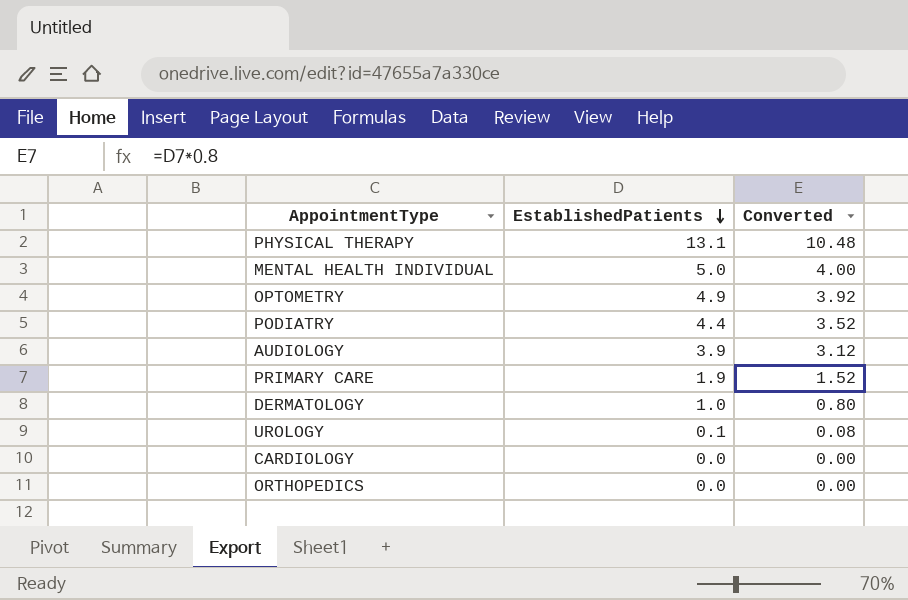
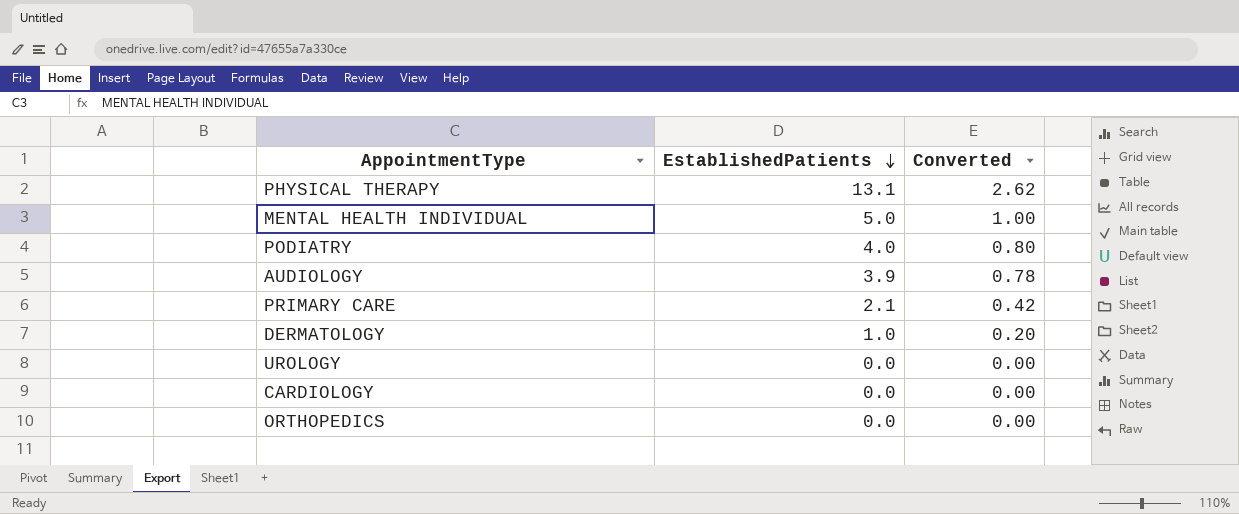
column Converted | formula: [EstablishedPatients] * 0.8 -> [EstablishedPatients] * 0.2
row OPTOMETRY: 4.9 | 3.92 -> none
PODIATRY | EstablishedPatients: 4.4 -> 4.0
PRIMARY CARE | EstablishedPatients: 1.9 -> 2.1
UROLOGY | EstablishedPatients: 0.1 -> 0.0

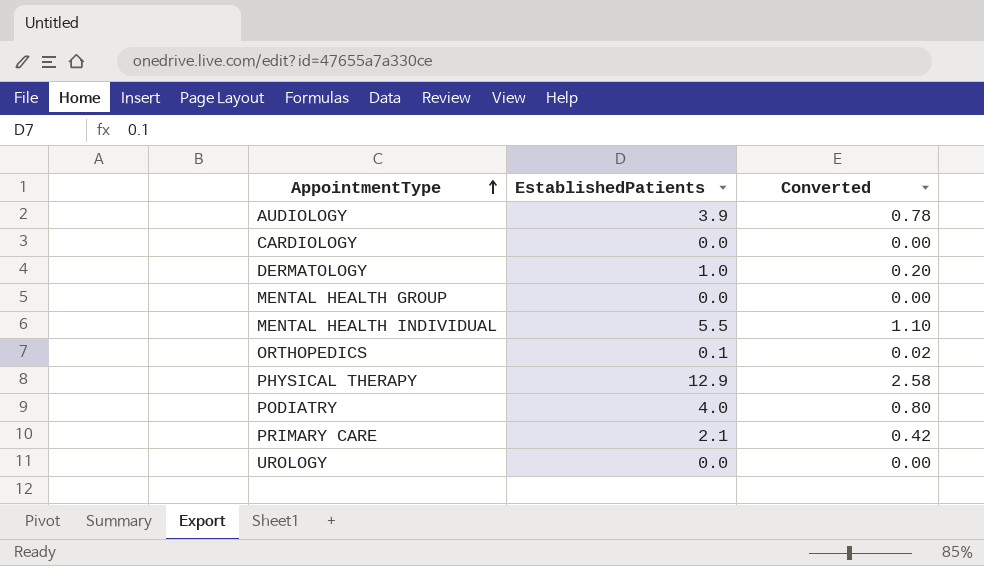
row order: EstablishedPatients descending -> AppointmentType ascending
row MENTAL HEALTH GROUP: none -> 0.0 | 0.00
MENTAL HEALTH INDIVIDUAL | EstablishedPatients: 5.0 -> 5.5
MENTAL HEALTH INDIVIDUAL | Converted: 1.00 -> 1.10
ORTHOPEDICS | EstablishedPatients: 0.0 -> 0.1
ORTHOPEDICS | Converted: 0.00 -> 0.02
PHYSICAL THERAPY | EstablishedPatients: 13.1 -> 12.9
PHYSICAL THERAPY | Converted: 2.62 -> 2.58

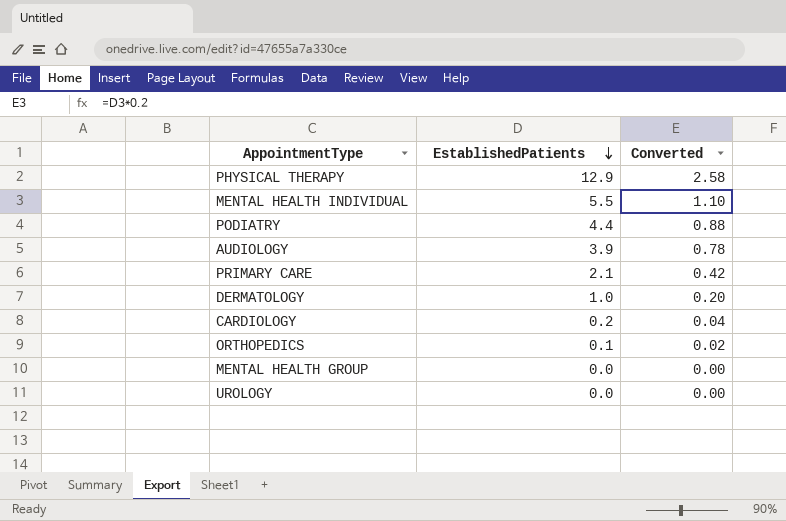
row order: AppointmentType ascending -> EstablishedPatients descending
PODIATRY | EstablishedPatients: 4.0 -> 4.4
PODIATRY | Converted: 0.80 -> 0.88
CARDIOLOGY | EstablishedPatients: 0.0 -> 0.2
CARDIOLOGY | Converted: 0.00 -> 0.04

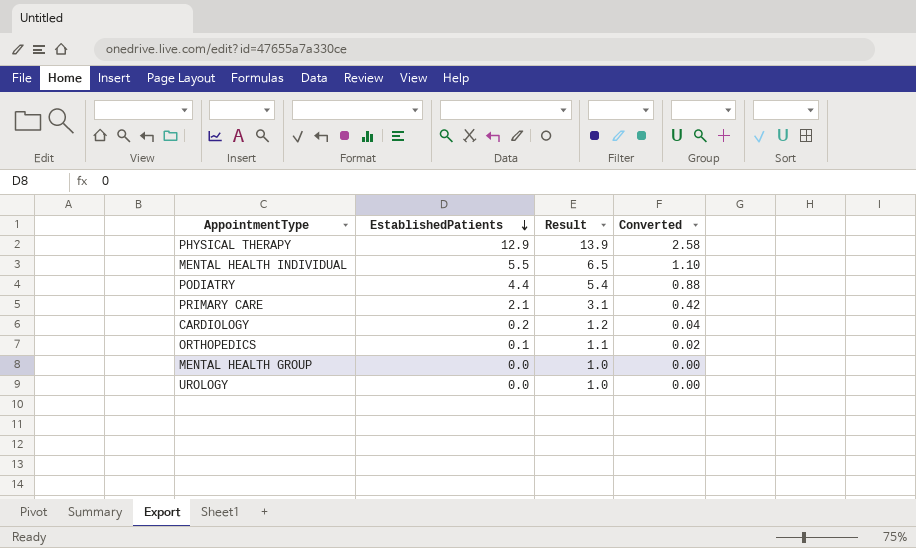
column Result | formula: none -> [EstablishedPatients] + 1
row AUDIOLOGY: 3.9 | 0.78 -> none
row DERMATOLOGY: 1.0 | 0.20 -> none

